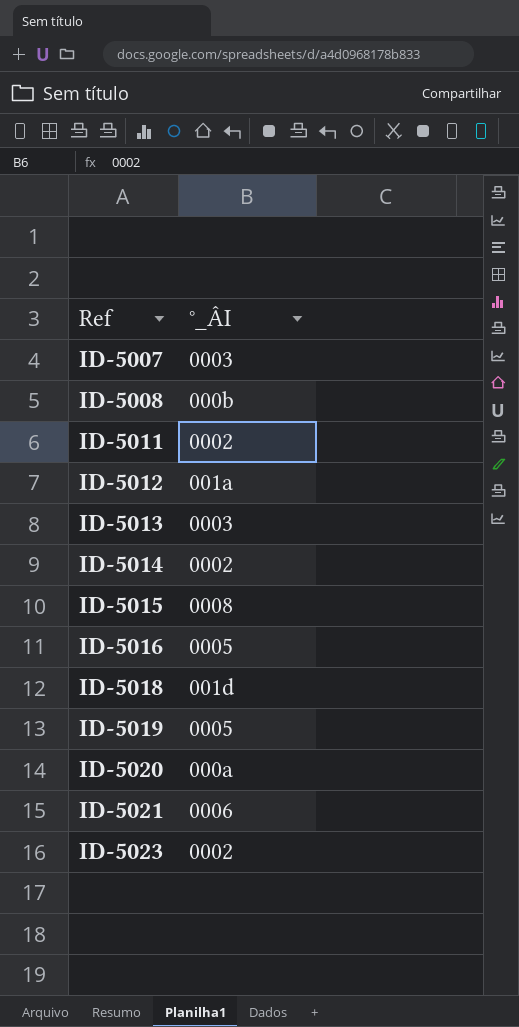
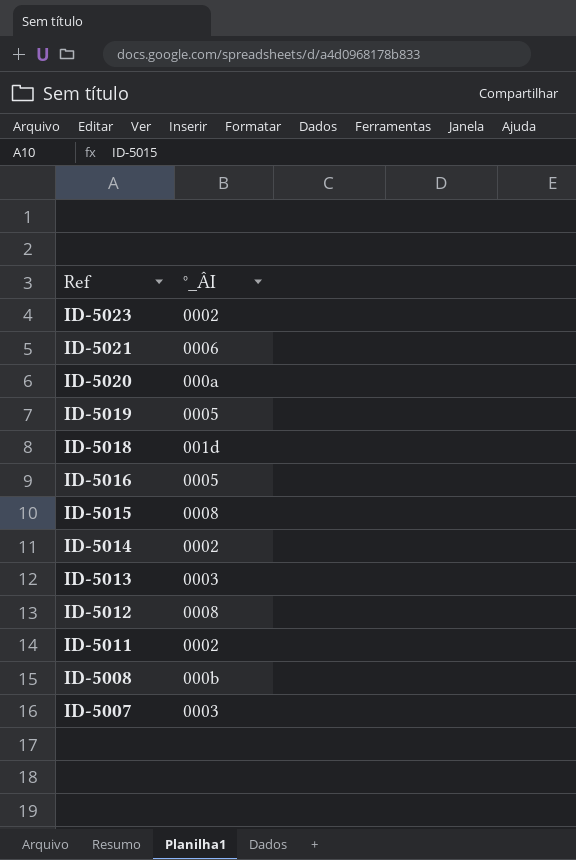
row order: Ref ascending -> Ref descending
ID-5012 | °_ÂI: 001a -> 0008

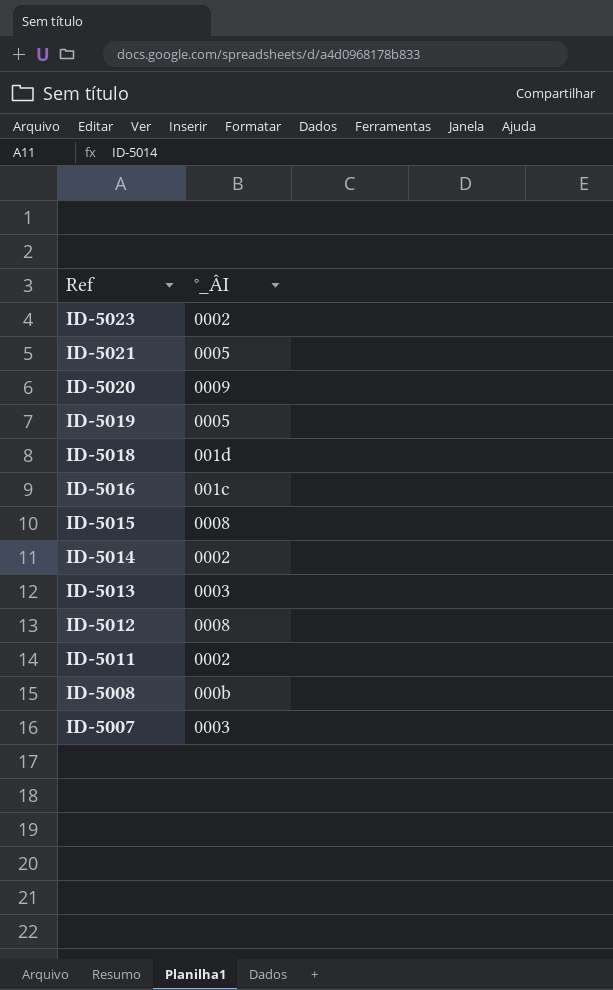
ID-5021 | °_ÂI: 0006 -> 0005
ID-5020 | °_ÂI: 000a -> 0009
ID-5016 | °_ÂI: 0005 -> 001c

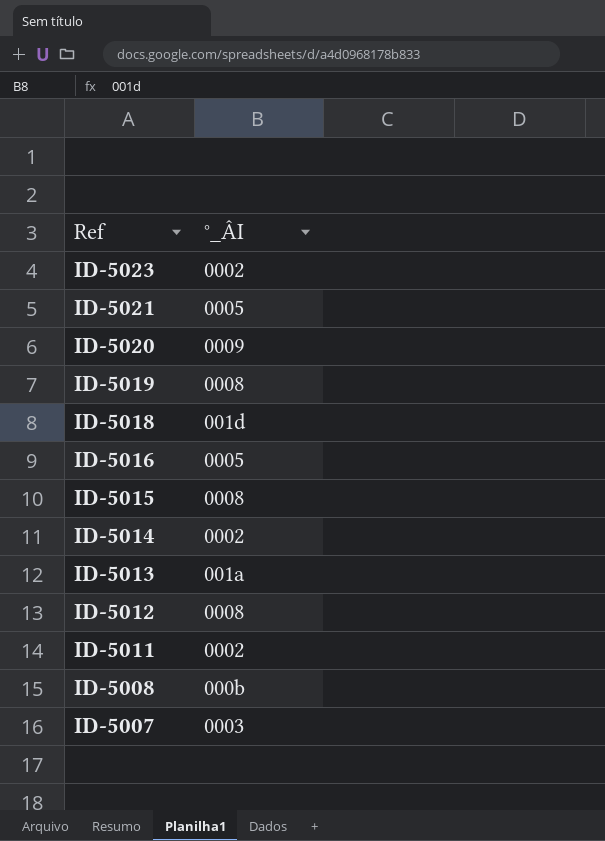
ID-5019 | °_ÂI: 0005 -> 0008
ID-5016 | °_ÂI: 001c -> 0005
ID-5013 | °_ÂI: 0003 -> 001a

